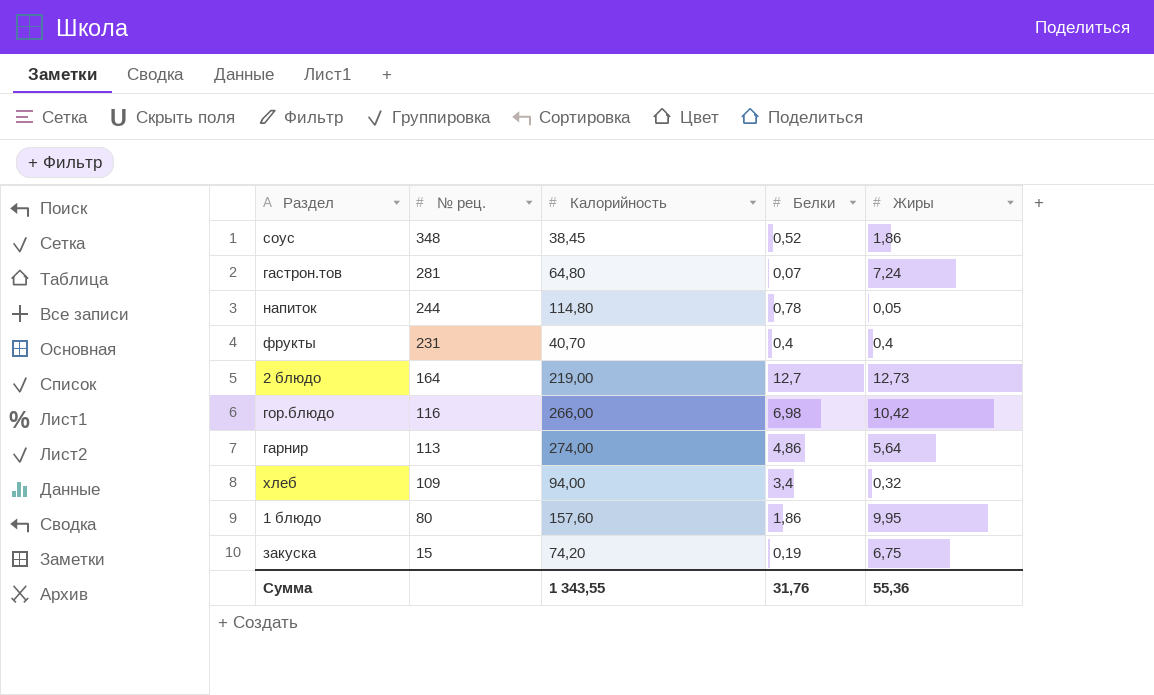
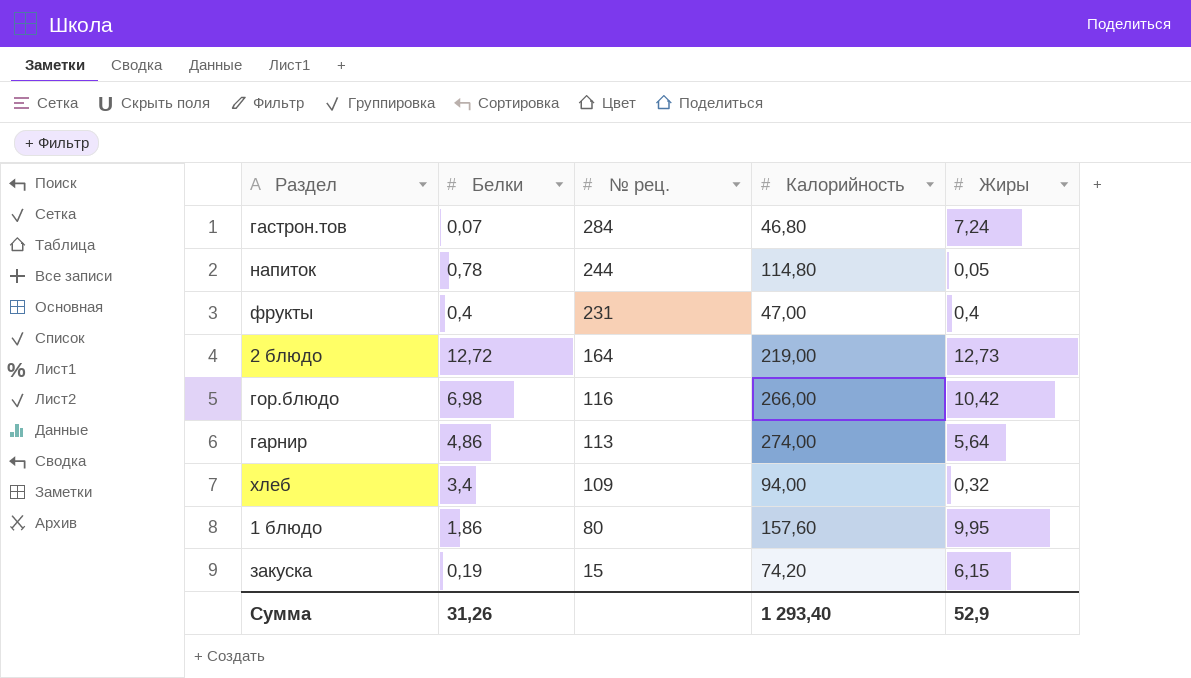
column Белки | position: 4 -> 2
row соус: 348 | 38,45 | 0,52 | 1,86 -> none
гастрон.тов | № рец.: 281 -> 284
гастрон.тов | Калорийность: 64,80 -> 46,80
фрукты | Калорийность: 40,70 -> 47,00
2 блюдо | Белки: 12,7 -> 12,72
закуска | Жиры: 6,75 -> 6,15
Сумма | Белки: 31,76 -> 31,26
Сумма | Калорийность: 1 343,55 -> 1 293,40
Сумма | Жиры: 55,36 -> 52,9

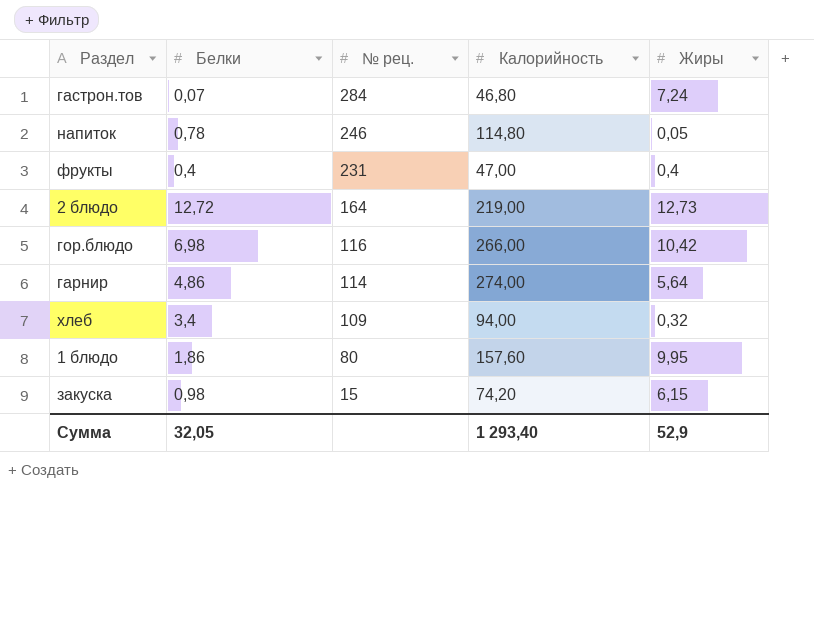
напиток | № рец.: 244 -> 246
гарнир | № рец.: 113 -> 114
закуска | Белки: 0,19 -> 0,98
Сумма | Белки: 31,26 -> 32,05

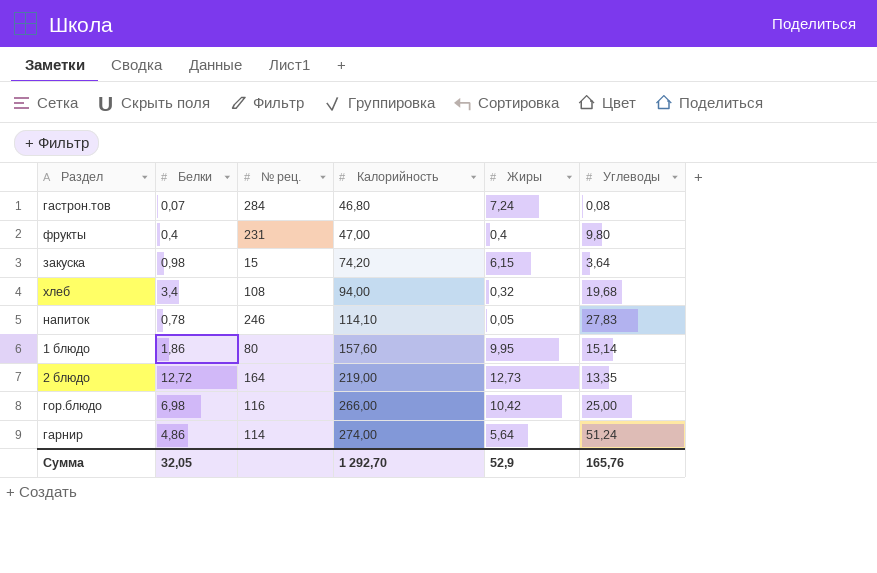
row order: № рец. descending -> Калорийность ascending
column Углеводы | position: none -> 6
хлеб | № рец.: 109 -> 108
напиток | Калорийность: 114,80 -> 114,10
Сумма | Калорийность: 1 293,40 -> 1 292,70

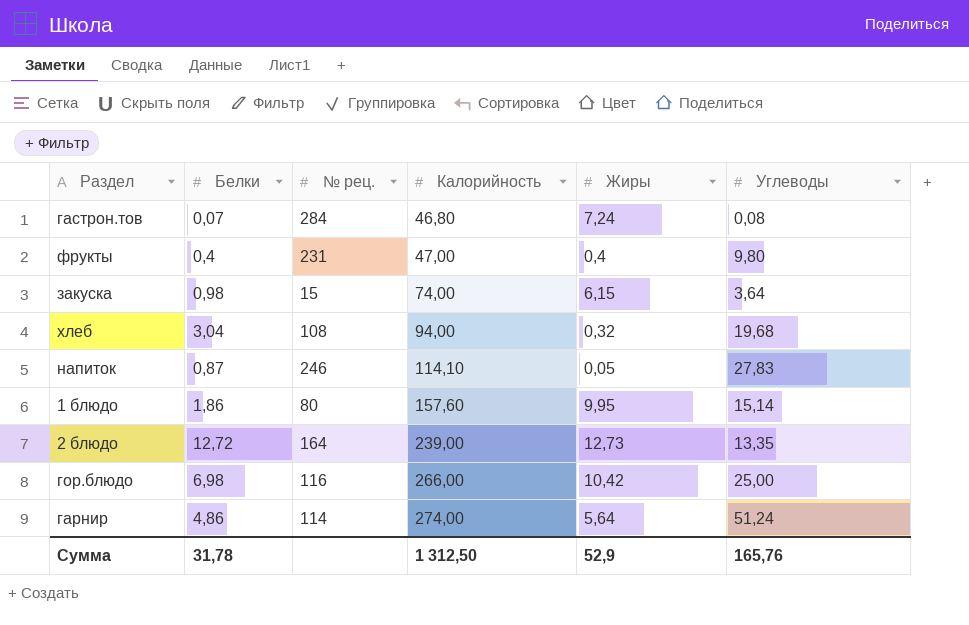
закуска | Калорийность: 74,20 -> 74,00
хлеб | Белки: 3,4 -> 3,04
напиток | Белки: 0,78 -> 0,87
2 блюдо | Калорийность: 219,00 -> 239,00
Сумма | Белки: 32,05 -> 31,78
Сумма | Калорийность: 1 292,70 -> 1 312,50

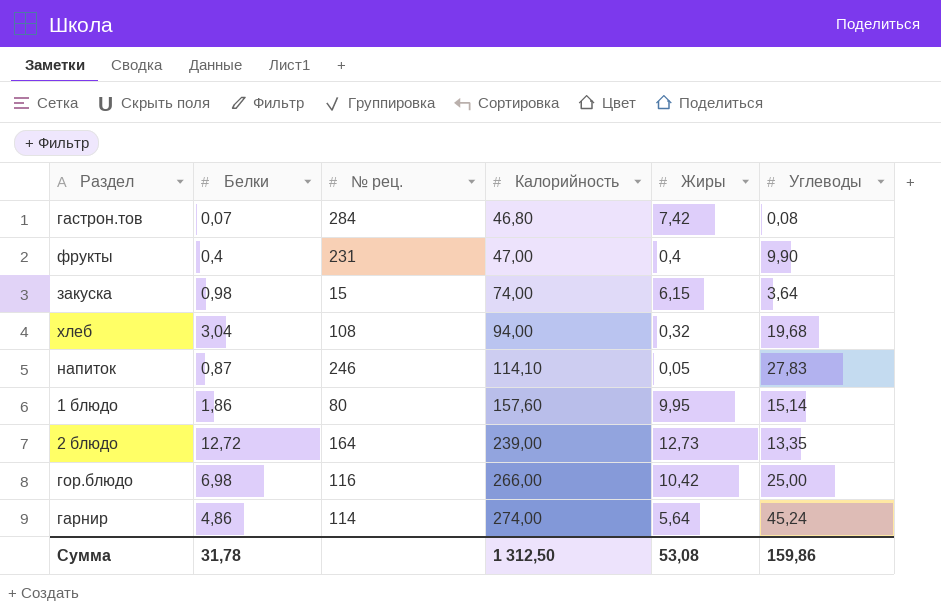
гастрон.тов | Жиры: 7,24 -> 7,42
фрукты | Углеводы: 9,80 -> 9,90
гарнир | Углеводы: 51,24 -> 45,24
Сумма | Жиры: 52,9 -> 53,08
Сумма | Углеводы: 165,76 -> 159,86

